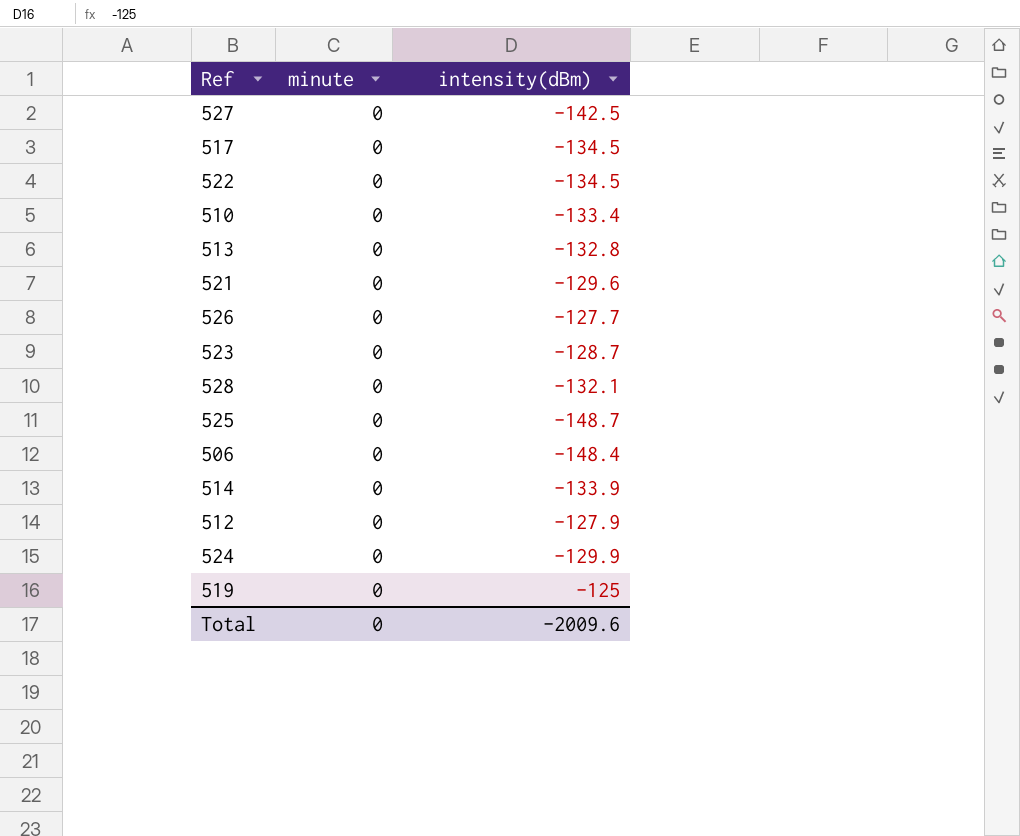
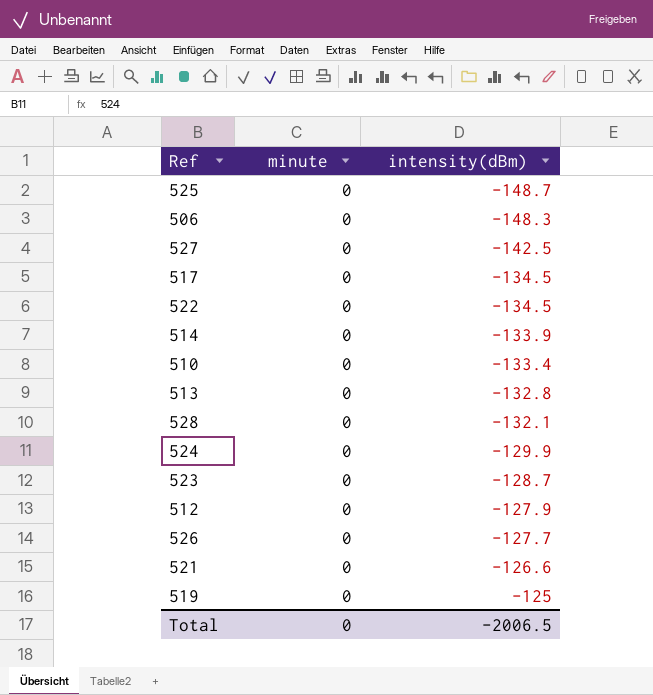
row order: none -> intensity(dBm) ascending
506 | intensity(dBm): -148.4 -> -148.3
521 | intensity(dBm): -129.6 -> -126.6
Total | intensity(dBm): -2009.6 -> -2006.5

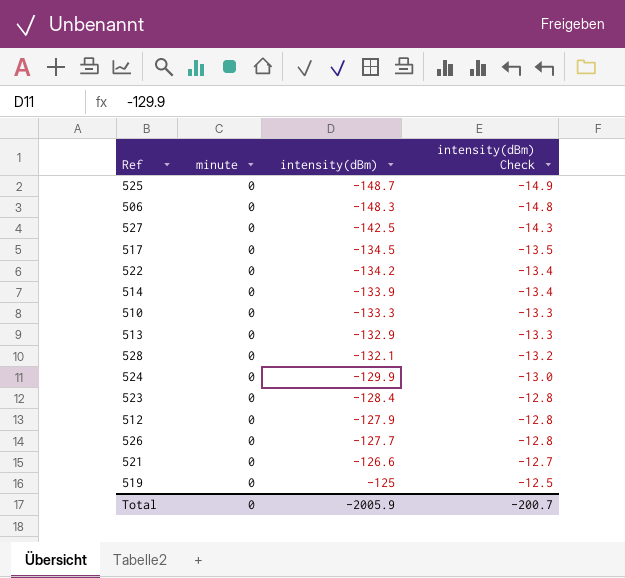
column intensity(dBm) Check | formula: none -> [intensity(dBm)] * 0.1
522 | intensity(dBm): -134.5 -> -134.2
510 | intensity(dBm): -133.4 -> -133.3
513 | intensity(dBm): -132.8 -> -132.9
523 | intensity(dBm): -128.7 -> -128.4
Total | intensity(dBm): -2006.5 -> -2005.9

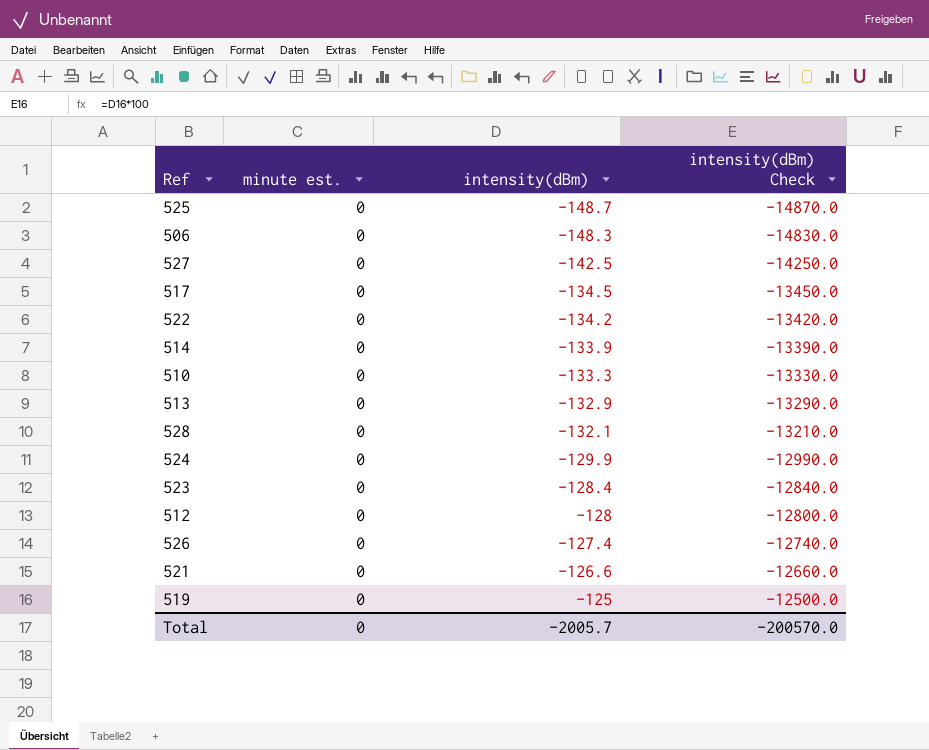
column name: minute -> minute est.
column intensity(dBm) Check | formula: [intensity(dBm)] * 0.1 -> [intensity(dBm)] * 100
512 | intensity(dBm): -127.9 -> -128
526 | intensity(dBm): -127.7 -> -127.4
Total | intensity(dBm): -2005.9 -> -2005.7
Total | intensity(dBm) Check: -200.7 -> -200570.0

